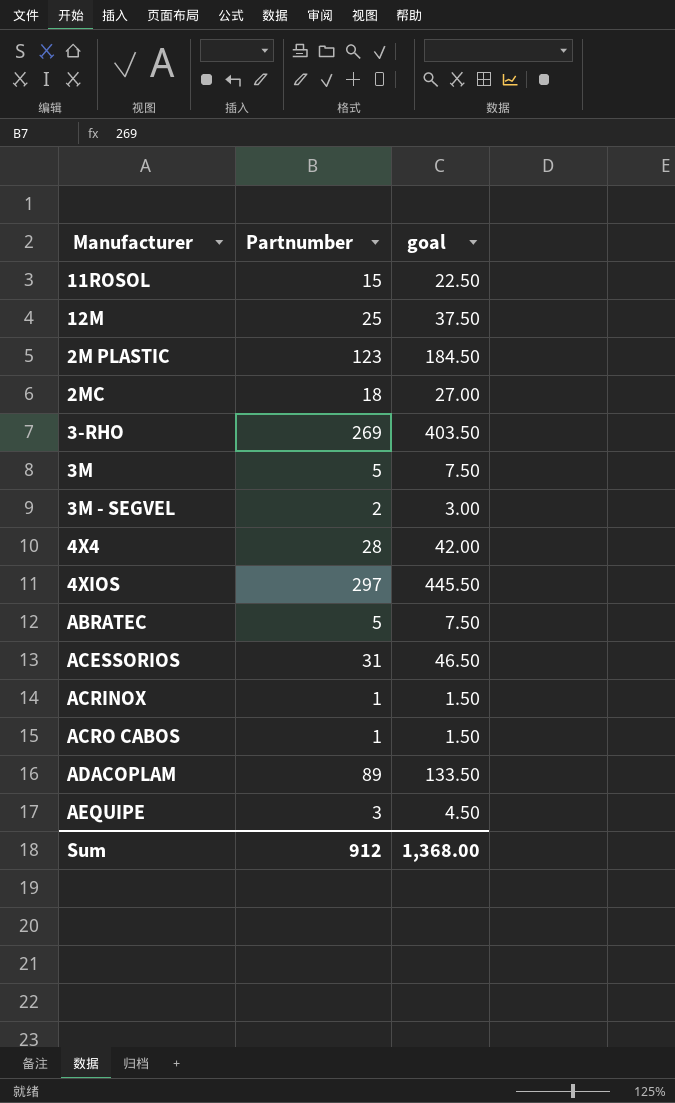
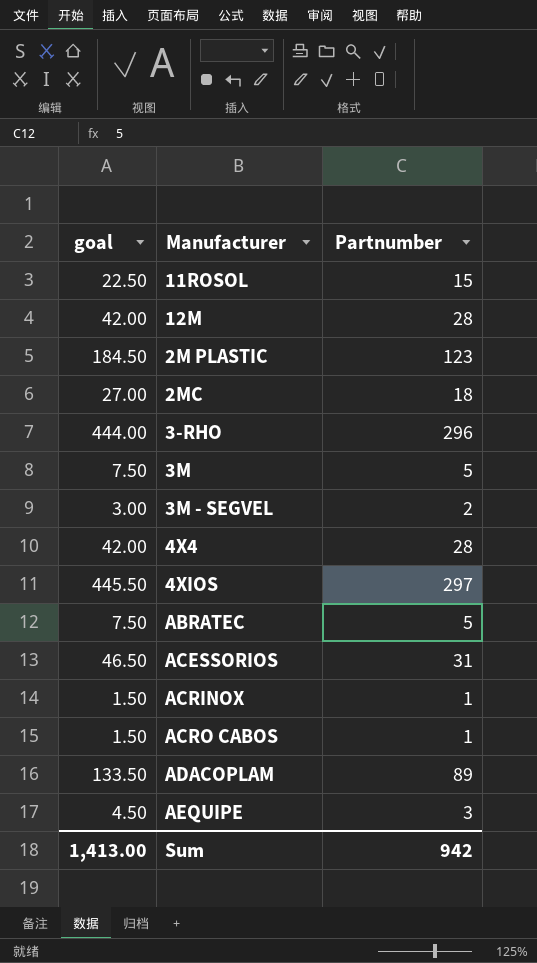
column goal | position: 3 -> 1
12M | goal: 37.50 -> 42.00
12M | Partnumber: 25 -> 28
3-RHO | goal: 403.50 -> 444.00
3-RHO | Partnumber: 269 -> 296
Sum | goal: 1,368.00 -> 1,413.00
Sum | Partnumber: 912 -> 942

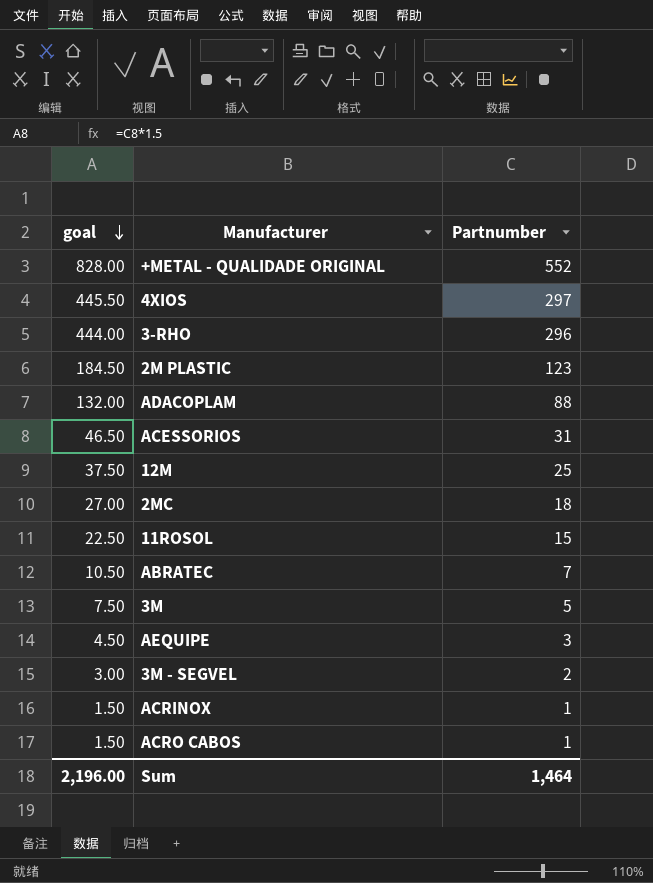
row order: none -> goal descending
row 4X4: 42.00 | 28 -> none
row +METAL - QUALIDADE ORIGINAL: none -> 828.00 | 552
ADACOPLAM | goal: 133.50 -> 132.00
ADACOPLAM | Partnumber: 89 -> 88
12M | goal: 42.00 -> 37.50
12M | Partnumber: 28 -> 25
ABRATEC | goal: 7.50 -> 10.50
ABRATEC | Partnumber: 5 -> 7
Sum | goal: 1,413.00 -> 2,196.00
Sum | Partnumber: 942 -> 1,464

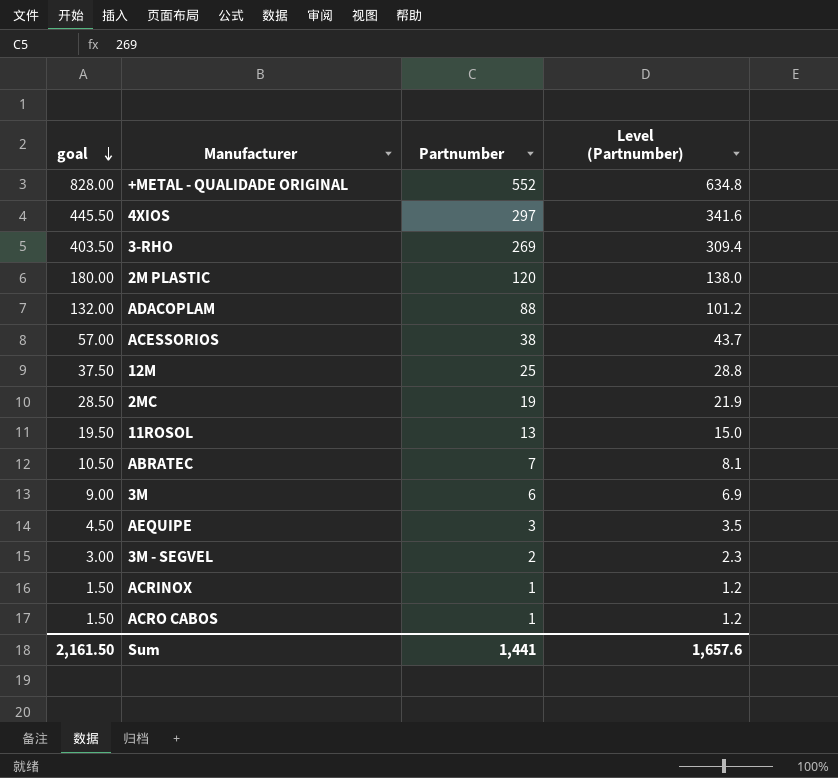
column Level (Partnumber) | formula: none -> [Partnumber] * 1.15
3-RHO | goal: 444.00 -> 403.50
3-RHO | Partnumber: 296 -> 269
2M PLASTIC | goal: 184.50 -> 180.00
2M PLASTIC | Partnumber: 123 -> 120
ACESSORIOS | goal: 46.50 -> 57.00
ACESSORIOS | Partnumber: 31 -> 38
2MC | goal: 27.00 -> 28.50
2MC | Partnumber: 18 -> 19
11ROSOL | goal: 22.50 -> 19.50
11ROSOL | Partnumber: 15 -> 13
3M | goal: 7.50 -> 9.00
3M | Partnumber: 5 -> 6
Sum | goal: 2,196.00 -> 2,161.50
Sum | Partnumber: 1,464 -> 1,441

